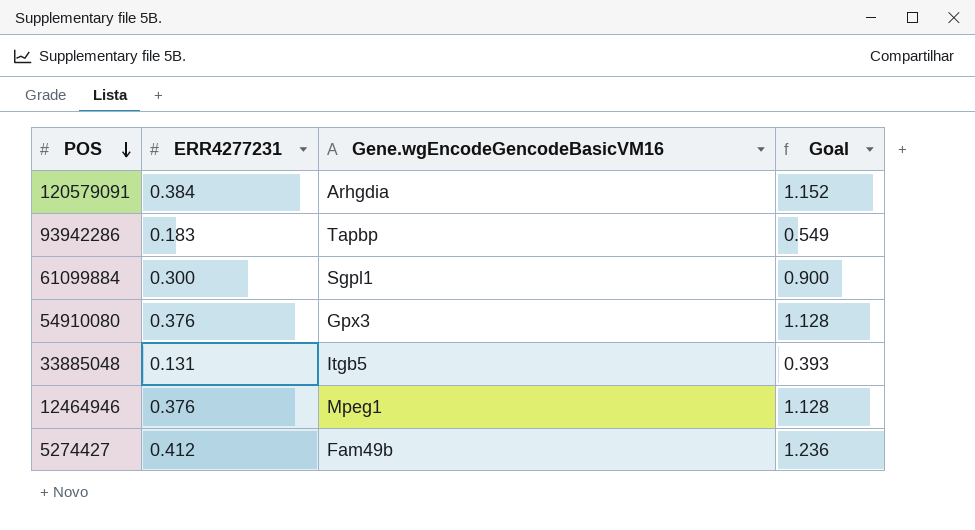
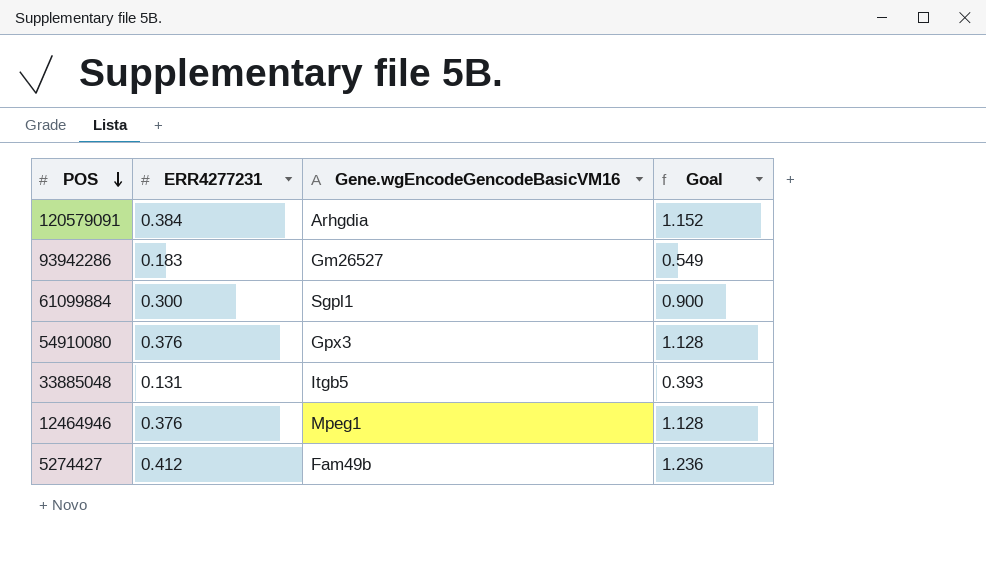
93942286 | Gene.wgEncodeGencodeBasicVM16: Tapbp -> Gm26527

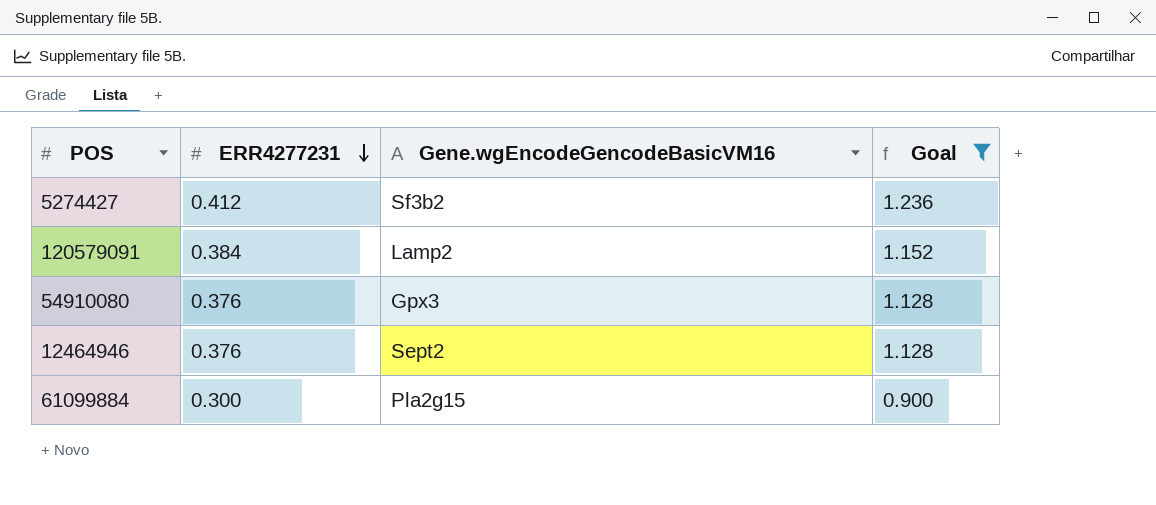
filter: none -> Goal >= 0.900
row order: POS descending -> ERR4277231 descending
5274427 | Gene.wgEncodeGencodeBasicVM16: Fam49b -> Sf3b2
120579091 | Gene.wgEncodeGencodeBasicVM16: Arhgdia -> Lamp2
12464946 | Gene.wgEncodeGencodeBasicVM16: Mpeg1 -> Sept2
61099884 | Gene.wgEncodeGencodeBasicVM16: Sgpl1 -> Pla2g15

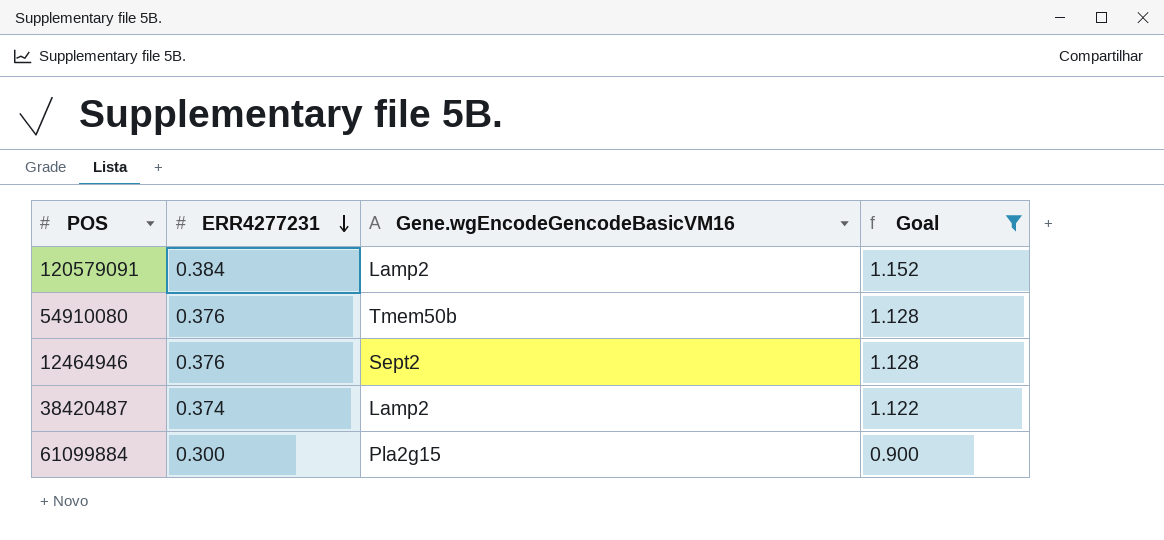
row 5274427: 0.412 | Sf3b2 | 1.236 -> none
54910080 | Gene.wgEncodeGencodeBasicVM16: Gpx3 -> Tmem50b
row 38420487: none -> 0.374 | Lamp2 | 1.122

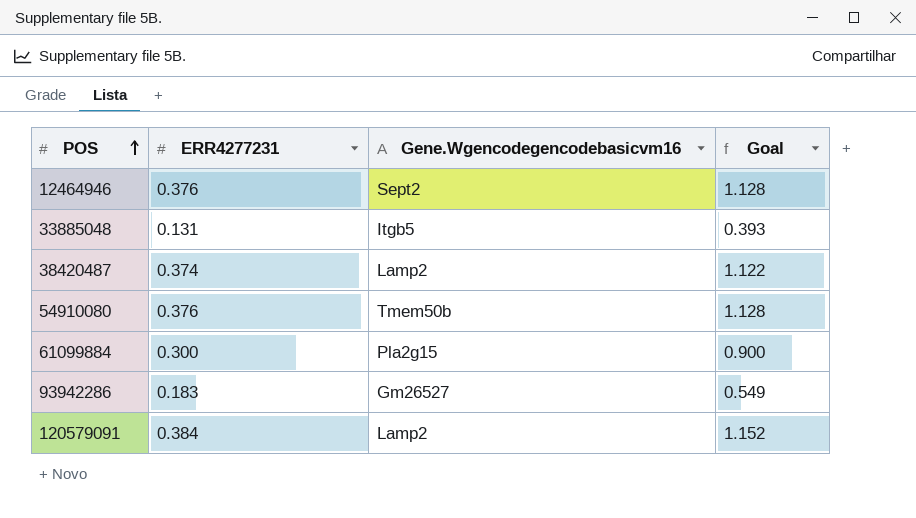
filter: Goal >= 0.900 -> none
row order: ERR4277231 descending -> POS ascending
column name: Gene.wgEncodeGencodeBasicVM16 -> Gene.Wgencodegencodebasicvm16

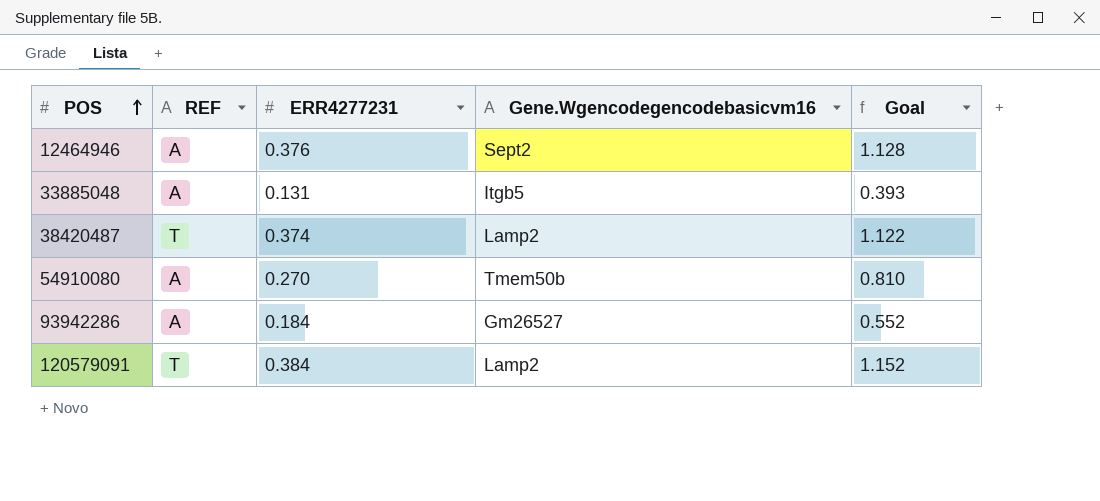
column REF | position: none -> 2
row 61099884: 0.300 | Pla2g15 | 0.900 -> none
54910080 | ERR4277231: 0.376 -> 0.270
54910080 | Goal: 1.128 -> 0.810
93942286 | ERR4277231: 0.183 -> 0.184
93942286 | Goal: 0.549 -> 0.552

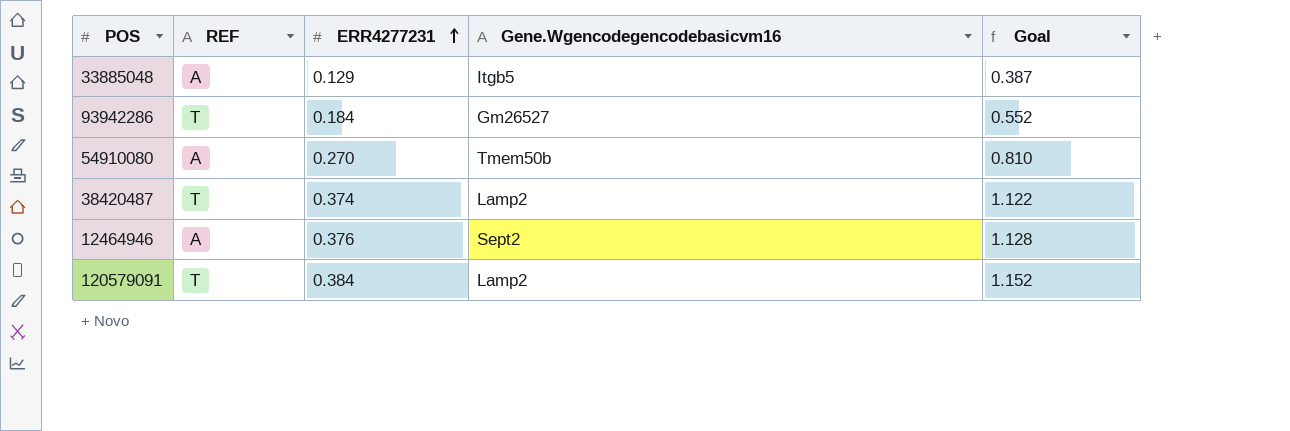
row order: POS ascending -> ERR4277231 ascending
33885048 | ERR4277231: 0.131 -> 0.129
33885048 | Goal: 0.393 -> 0.387
93942286 | REF: A -> T

